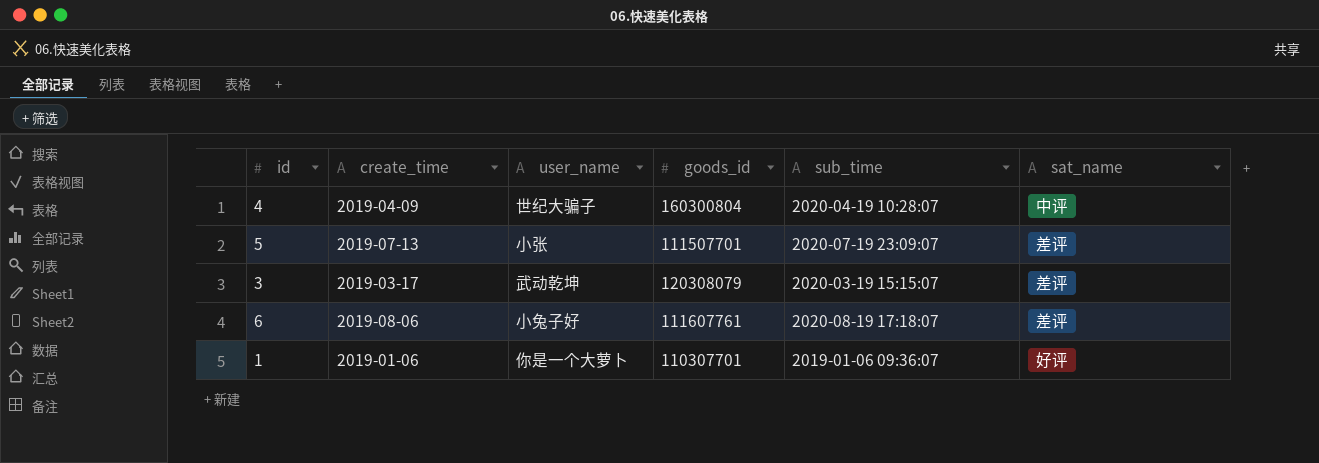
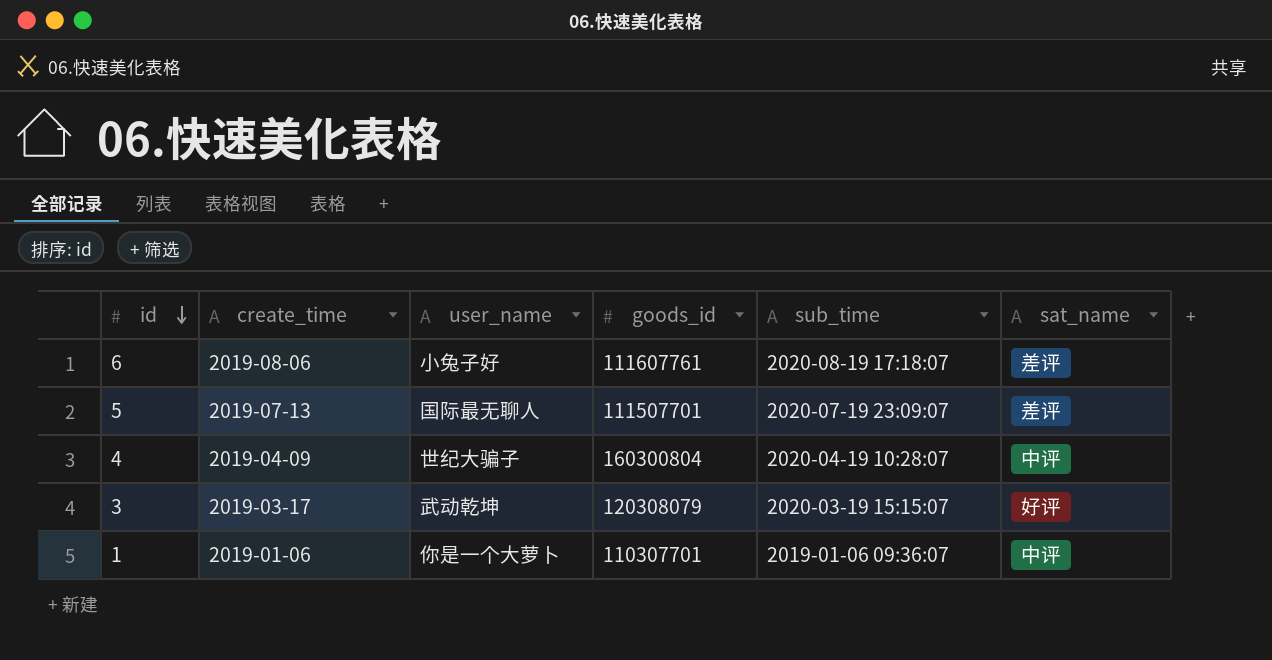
row order: none -> id descending
5 | user_name: 小张 -> 国际最无聊人
3 | sat_name: 差评 -> 好评
1 | sat_name: 好评 -> 中评

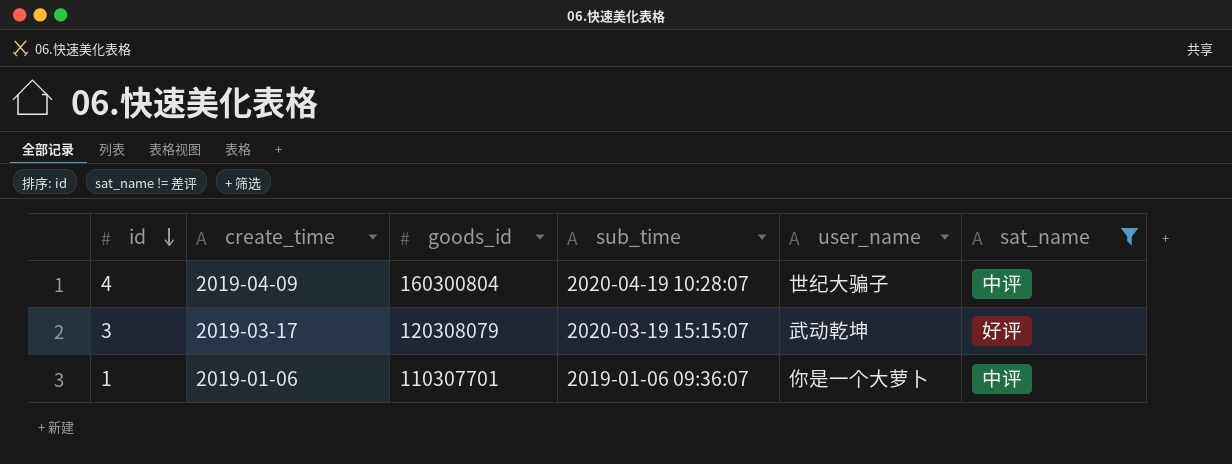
filter: none -> sat_name != 差评
column user_name | position: 3 -> 5

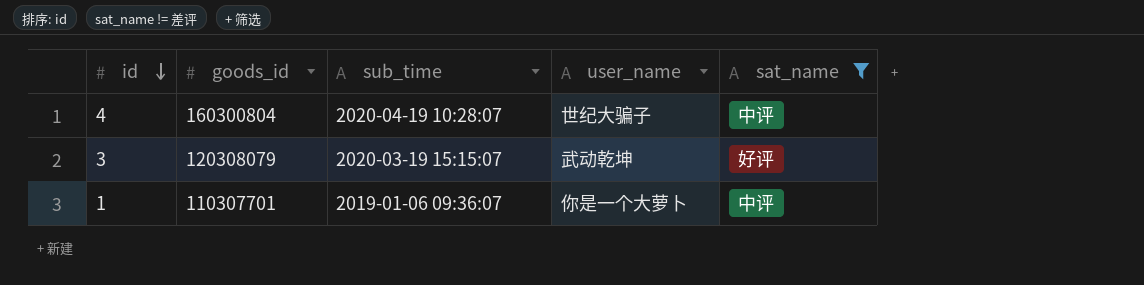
column create_time | position: 2 -> none

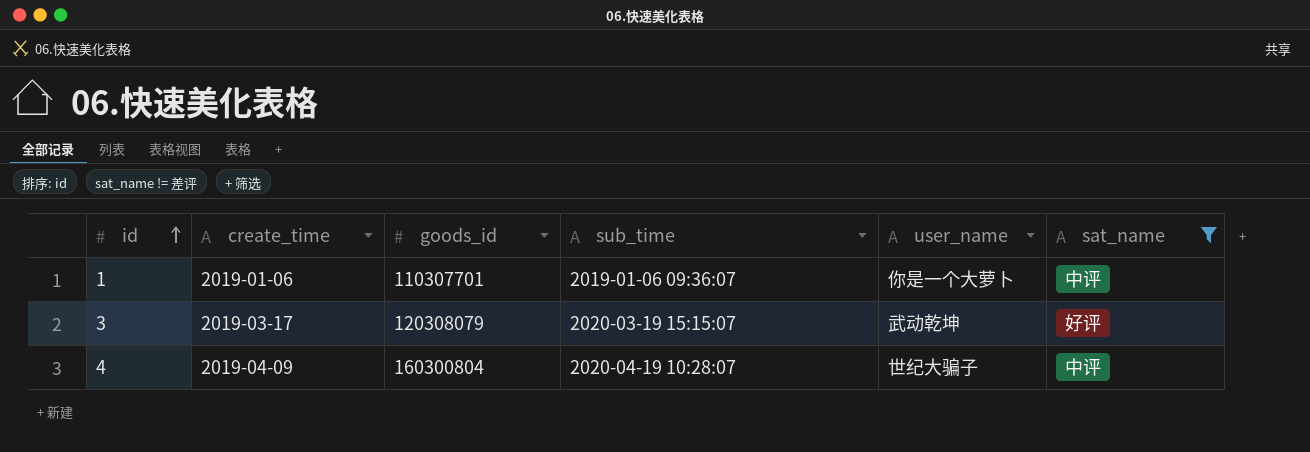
row order: id descending -> id ascending
column create_time | position: none -> 2

